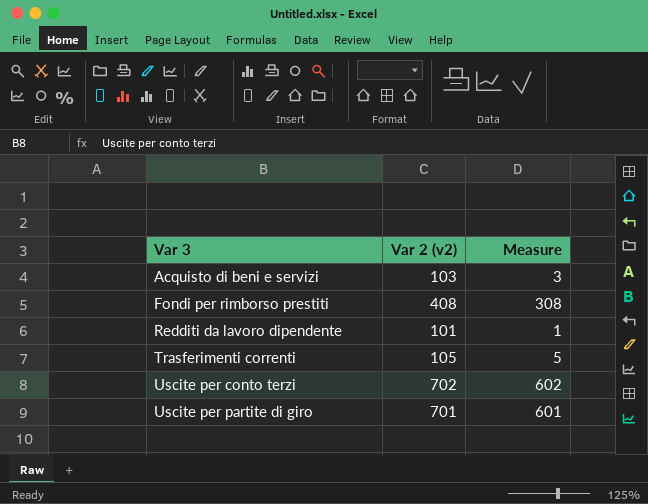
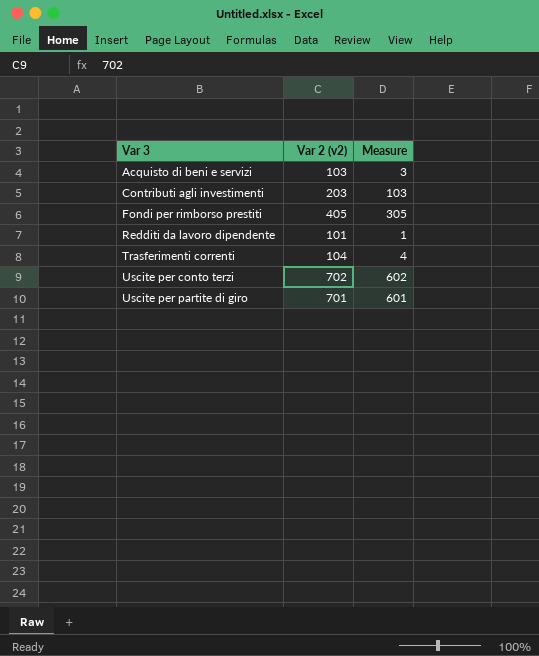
row Contributi agli investimenti: none -> 203 | 103
Fondi per rimborso prestiti | Var 2 (v2): 408 -> 405
Fondi per rimborso prestiti | Measure: 308 -> 305
Trasferimenti correnti | Var 2 (v2): 105 -> 104
Trasferimenti correnti | Measure: 5 -> 4

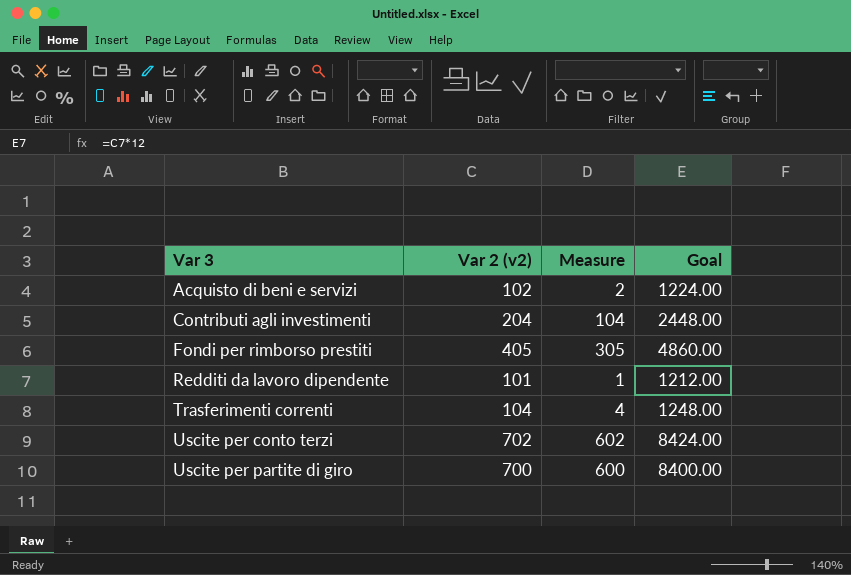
column Goal | formula: none -> [Var 2 (v2)] * 12
Acquisto di beni e servizi | Var 2 (v2): 103 -> 102
Acquisto di beni e servizi | Measure: 3 -> 2
Contributi agli investimenti | Var 2 (v2): 203 -> 204
Contributi agli investimenti | Measure: 103 -> 104
Uscite per partite di giro | Var 2 (v2): 701 -> 700
Uscite per partite di giro | Measure: 601 -> 600

